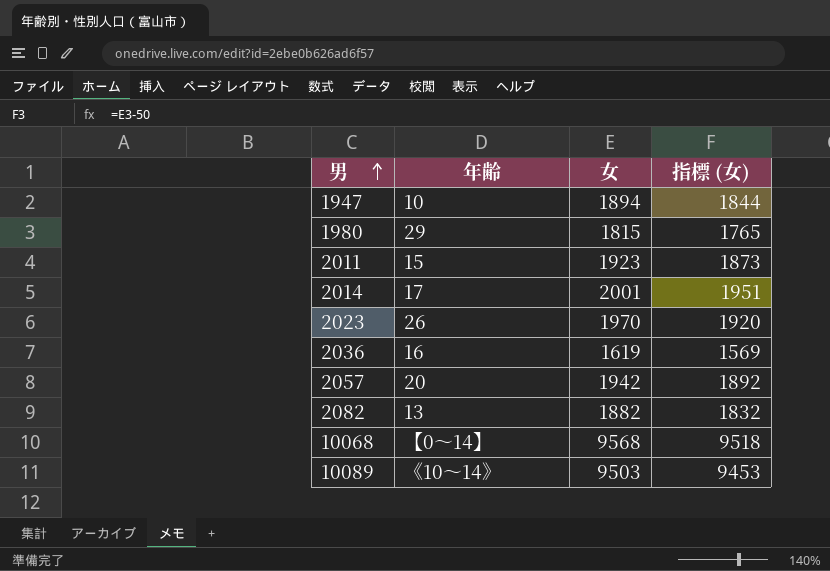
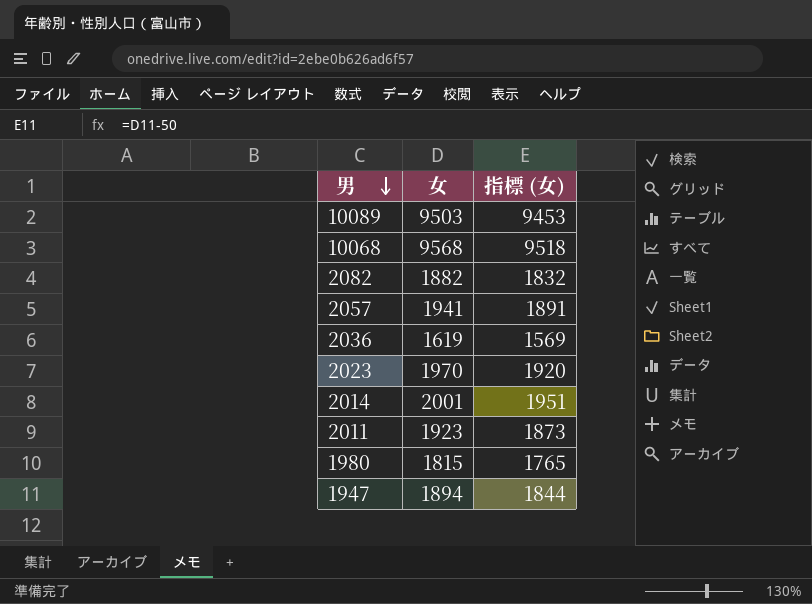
row order: 男 ascending -> 男 descending
column 年齢 | position: 2 -> none
2057 | 女: 1942 -> 1941
2057 | 指標 (女): 1892 -> 1891

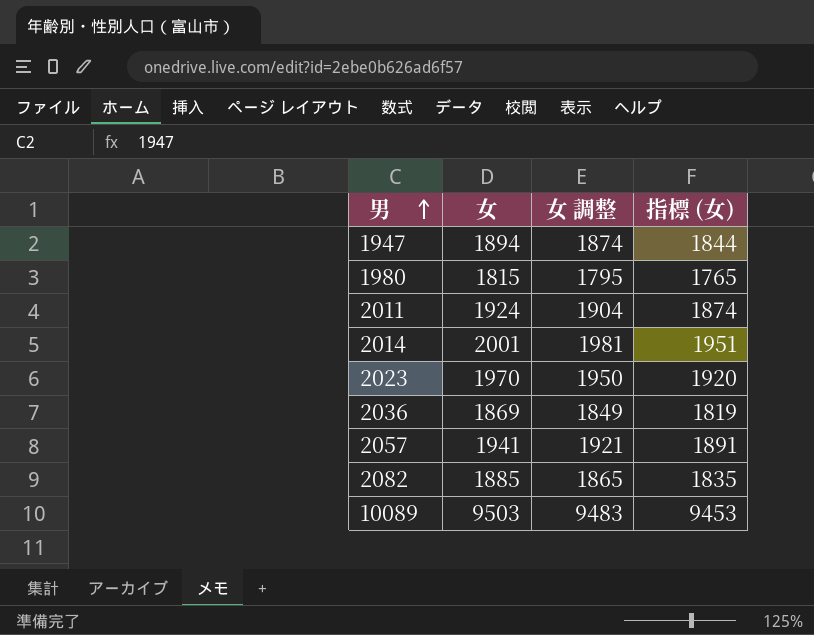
row order: 男 descending -> 男 ascending
column 女 調整 | formula: none -> [女] - 20
row 10068: 9568 | 9518 -> none
2011 | 女: 1923 -> 1924
2011 | 指標 (女): 1873 -> 1874
2036 | 女: 1619 -> 1869
2036 | 指標 (女): 1569 -> 1819
2082 | 女: 1882 -> 1885
2082 | 指標 (女): 1832 -> 1835

